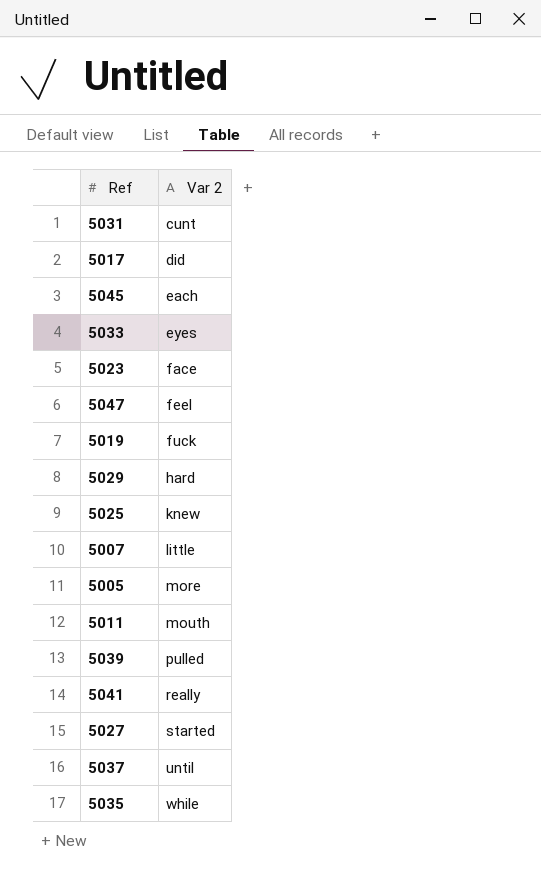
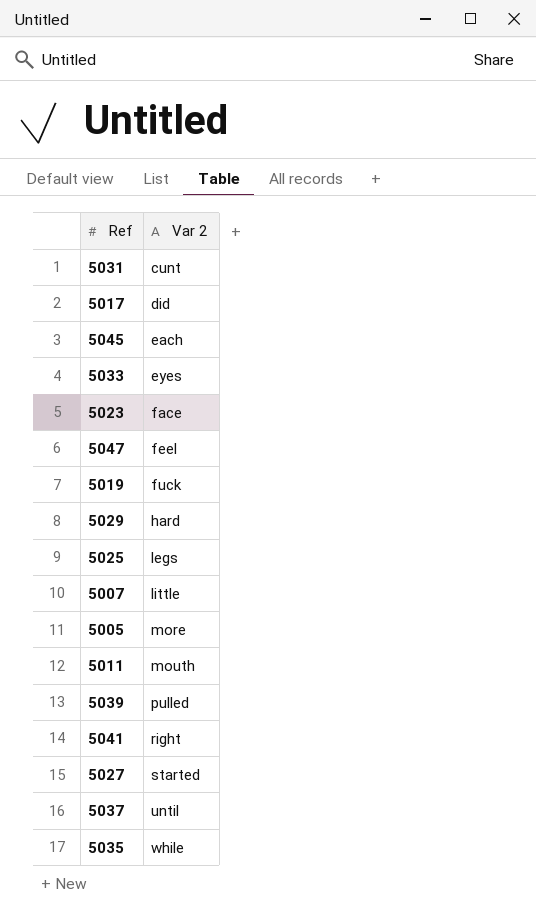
5025 | Var 2: knew -> legs
5041 | Var 2: really -> right

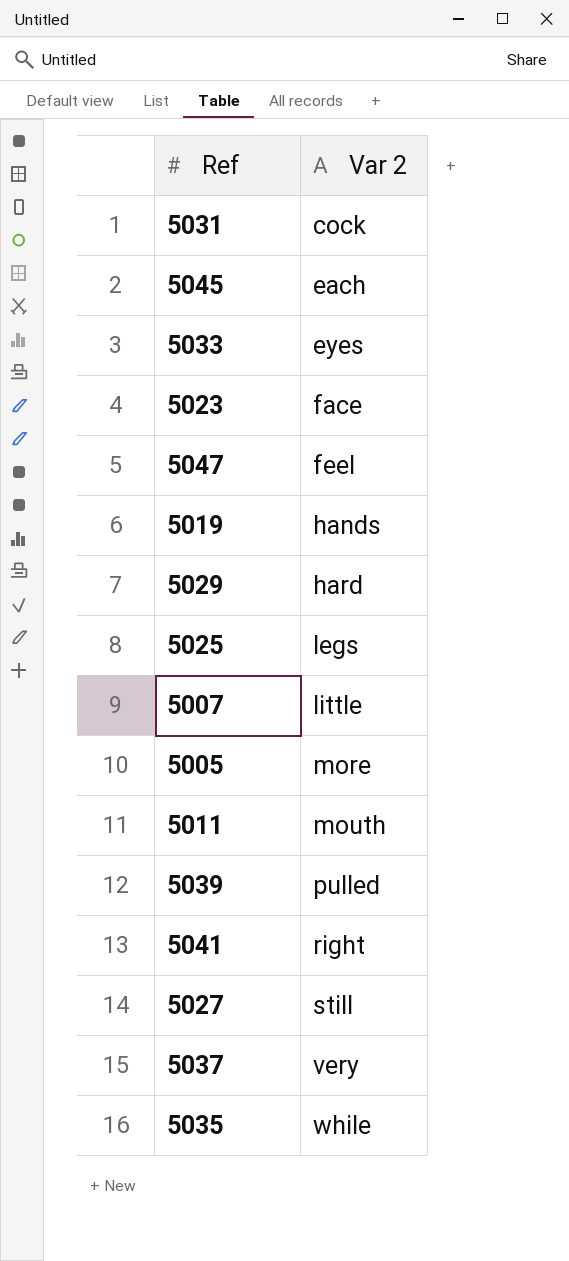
row 5017: did -> none
5031 | Var 2: cunt -> cock
5019 | Var 2: fuck -> hands
5027 | Var 2: started -> still
5037 | Var 2: until -> very

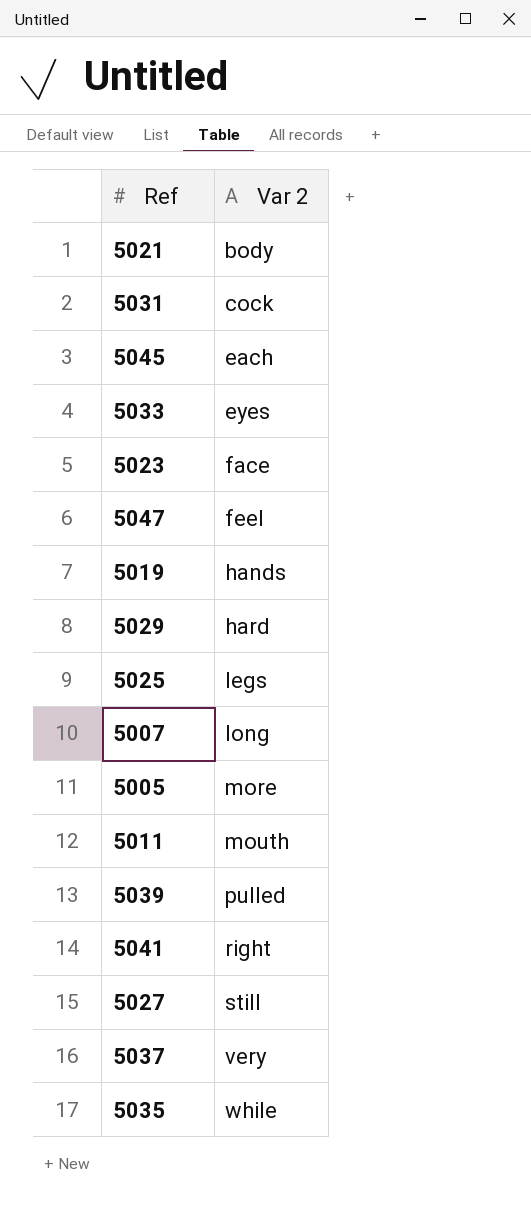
row 5021: none -> body
5007 | Var 2: little -> long

